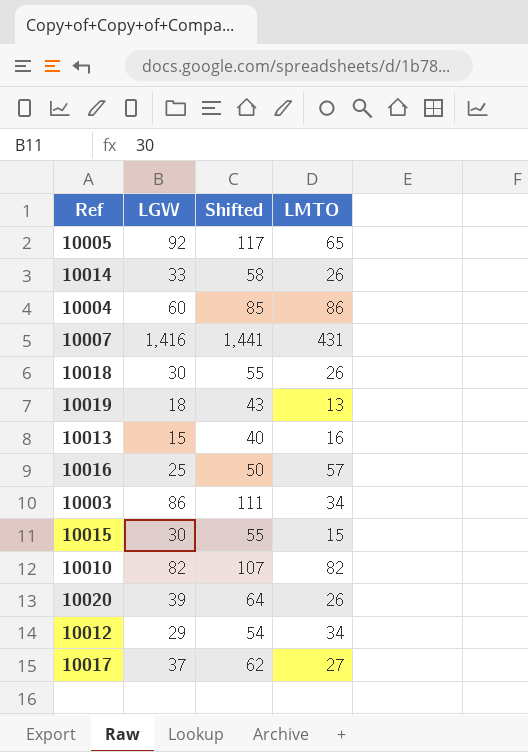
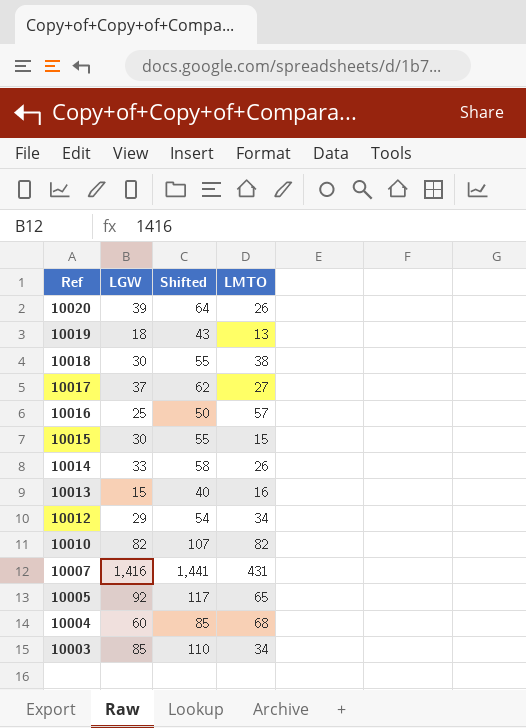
row order: none -> Ref descending
10018 | LMTO: 26 -> 38
10004 | LMTO: 86 -> 68
10003 | LGW: 86 -> 85
10003 | Shifted: 111 -> 110

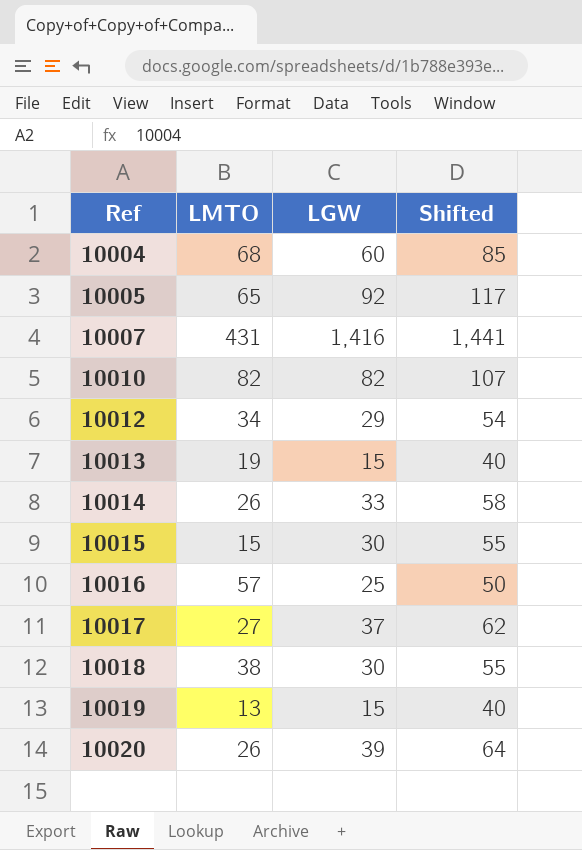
row order: Ref descending -> Ref ascending
column LMTO | position: 4 -> 2
row 10003: 85 | 110 | 34 -> none
10013 | LMTO: 16 -> 19
10019 | LGW: 18 -> 15
10019 | Shifted: 43 -> 40

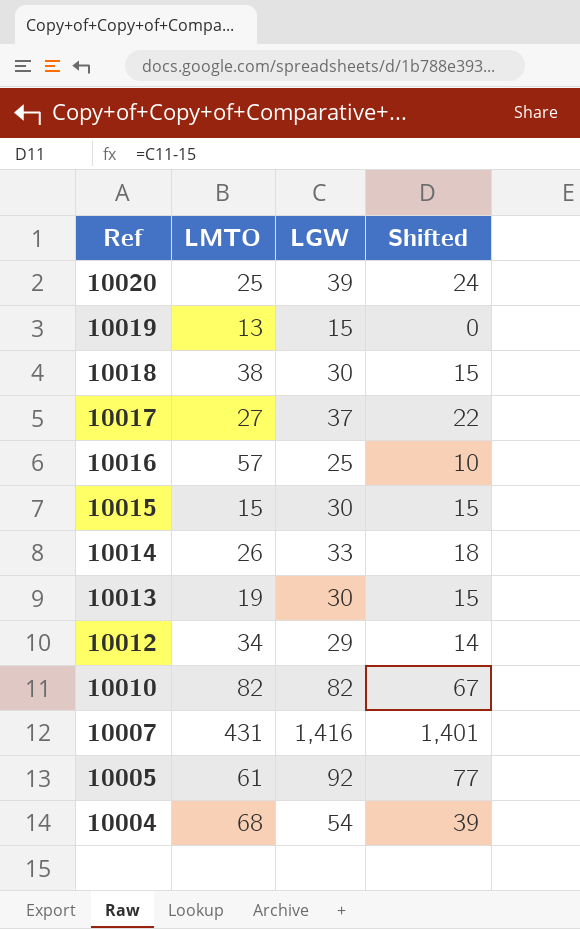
row order: Ref ascending -> Ref descending
column Shifted | formula: [LGW] + 25 -> [LGW] - 15
10020 | LMTO: 26 -> 25
10013 | LGW: 15 -> 30
10005 | LMTO: 65 -> 61
10004 | LGW: 60 -> 54

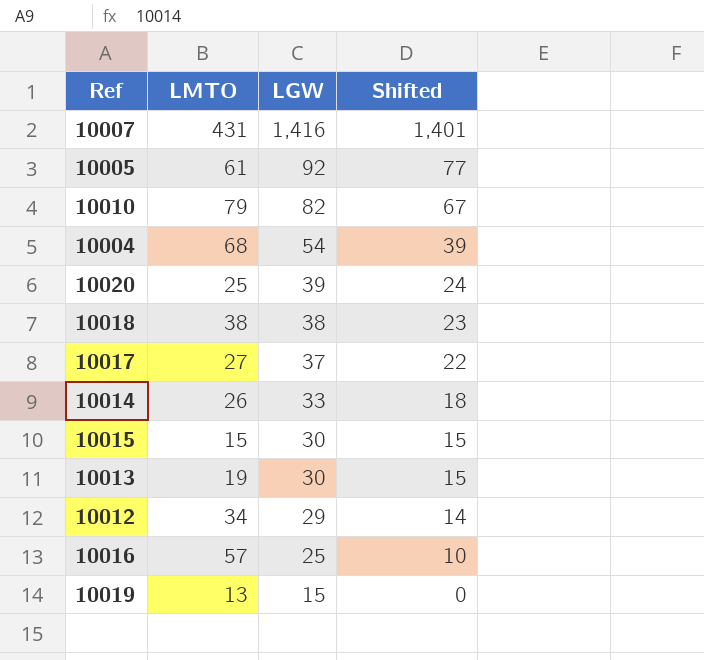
row order: Ref descending -> LGW descending
10010 | LMTO: 82 -> 79
10018 | LGW: 30 -> 38
10018 | Shifted: 15 -> 23

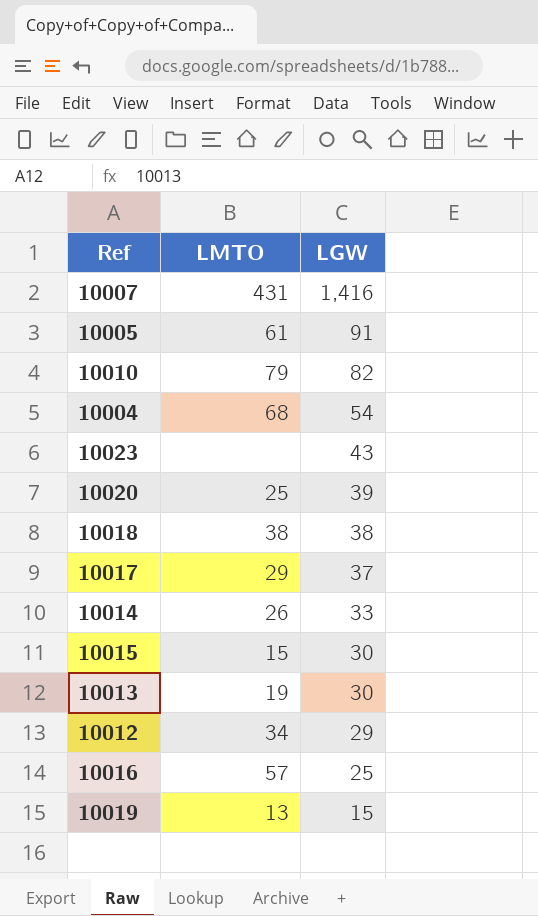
column Shifted | formula: [LGW] - 15 -> none
10005 | LGW: 92 -> 91
row 10023: none -> none | 43
10017 | LMTO: 27 -> 29

